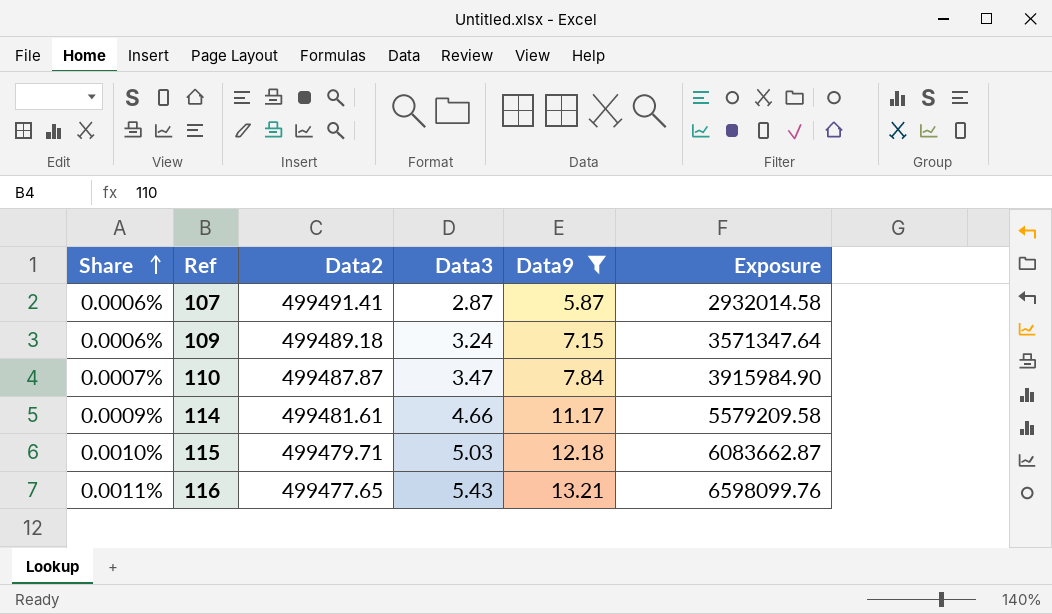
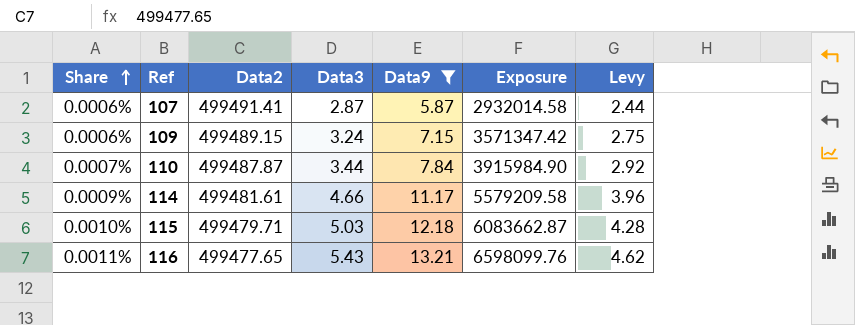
column Levy | formula: none -> [Data3] * 0.85
109 | Data2: 499489.18 -> 499489.15
109 | Exposure: 3571347.64 -> 3571347.42
110 | Data3: 3.47 -> 3.44

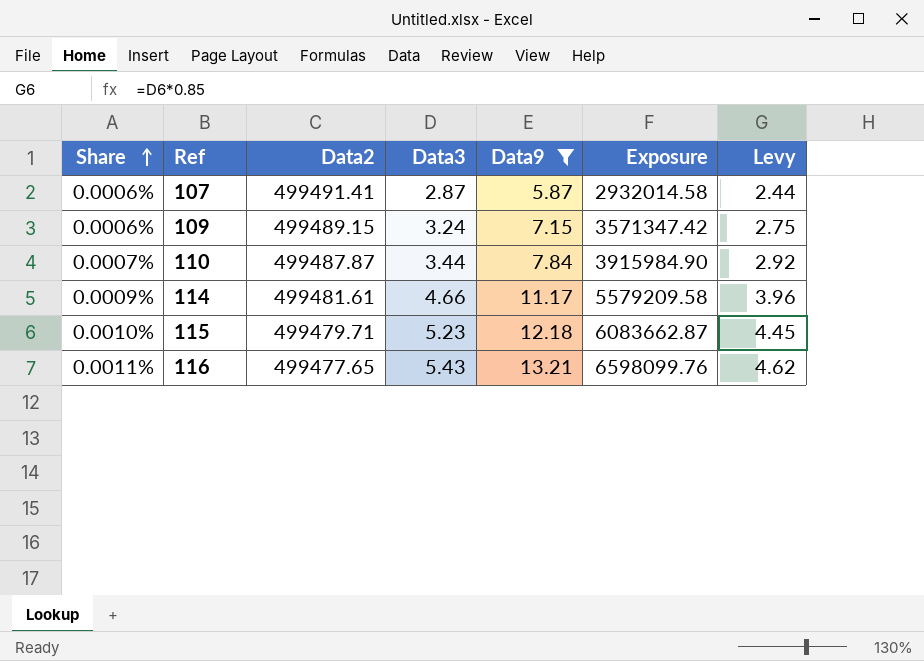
115 | Data3: 5.03 -> 5.23
115 | Levy: 4.28 -> 4.45

